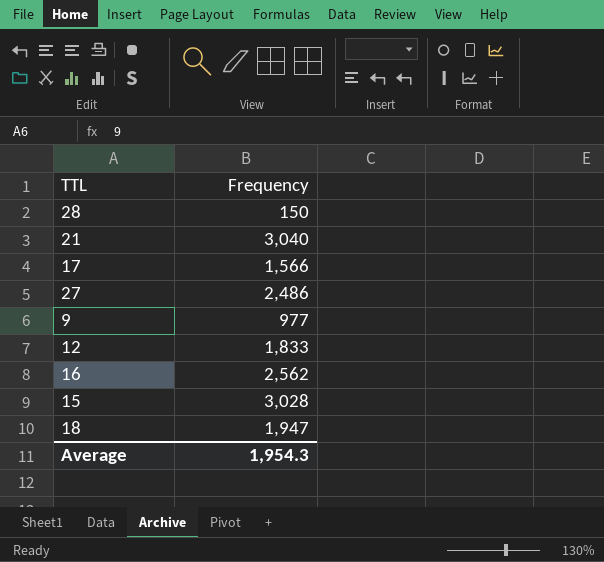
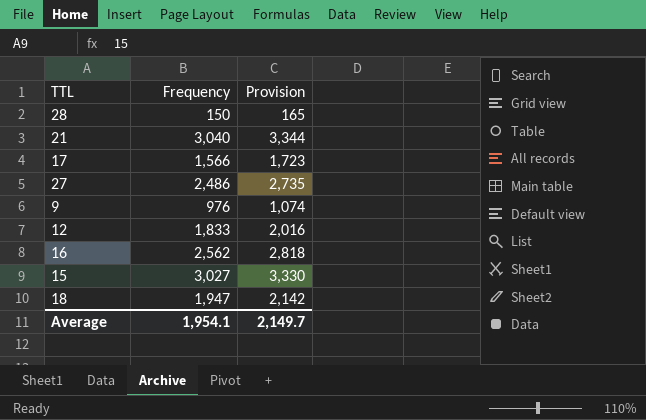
column Provision | formula: none -> [Frequency] * 1.1
9 | Frequency: 977 -> 976
15 | Frequency: 3,028 -> 3,027
Average | Frequency: 1,954.3 -> 1,954.1

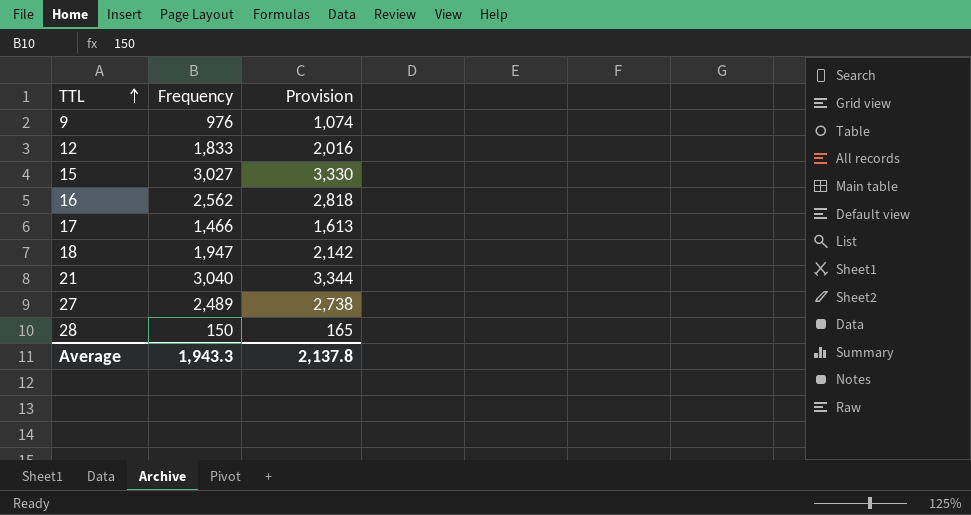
row order: none -> TTL ascending
17 | Frequency: 1,566 -> 1,466
17 | Provision: 1,723 -> 1,613
27 | Frequency: 2,486 -> 2,489
27 | Provision: 2,735 -> 2,738
Average | Frequency: 1,954.1 -> 1,943.3
Average | Provision: 2,149.7 -> 2,137.8

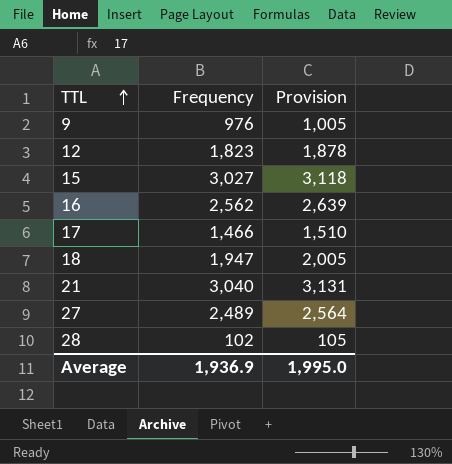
column Provision | formula: [Frequency] * 1.1 -> [Frequency] * 1.03
12 | Frequency: 1,833 -> 1,823
28 | Frequency: 150 -> 102
Average | Frequency: 1,943.3 -> 1,936.9
Average | Provision: 2,137.8 -> 1,995.0

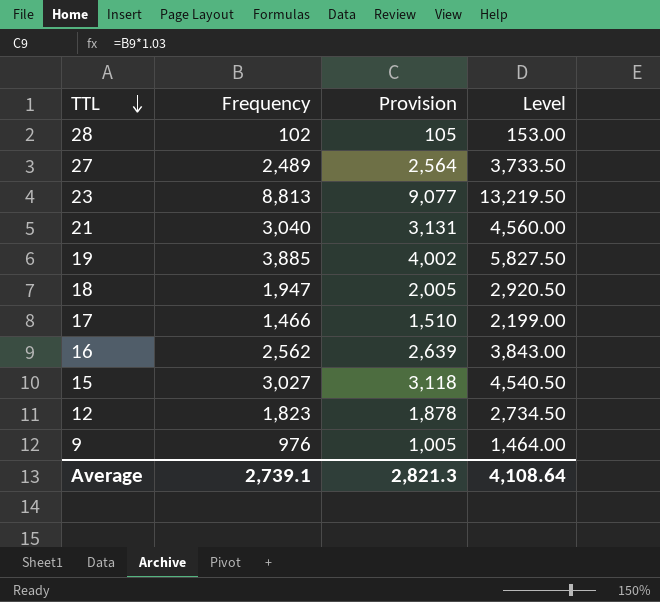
row order: TTL ascending -> TTL descending
column Level | formula: none -> [Frequency] * 1.5
row 23: none -> 8,813 | 9,077 | 13,219.50
row 19: none -> 3,885 | 4,002 | 5,827.50
Average | Frequency: 1,936.9 -> 2,739.1
Average | Provision: 1,995.0 -> 2,821.3

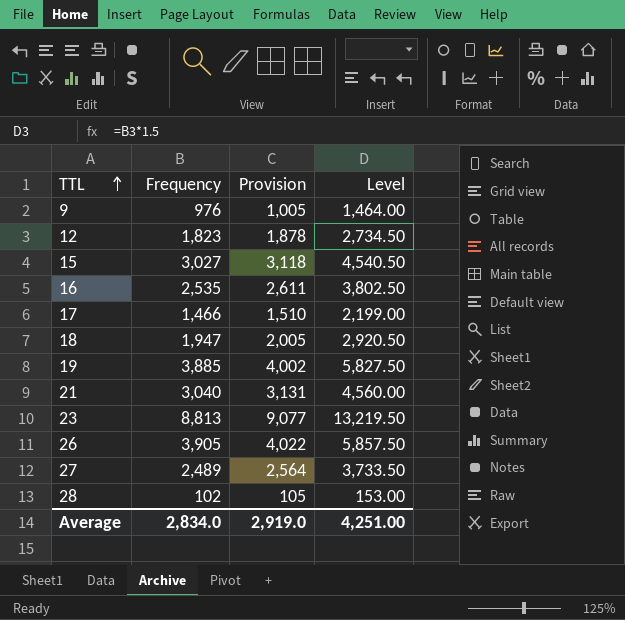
row order: TTL descending -> TTL ascending
16 | Frequency: 2,562 -> 2,535
16 | Provision: 2,639 -> 2,611
16 | Level: 3,843.00 -> 3,802.50
row 26: none -> 3,905 | 4,022 | 5,857.50
Average | Frequency: 2,739.1 -> 2,834.0
Average | Provision: 2,821.3 -> 2,919.0
Average | Level: 4,108.64 -> 4,251.00

